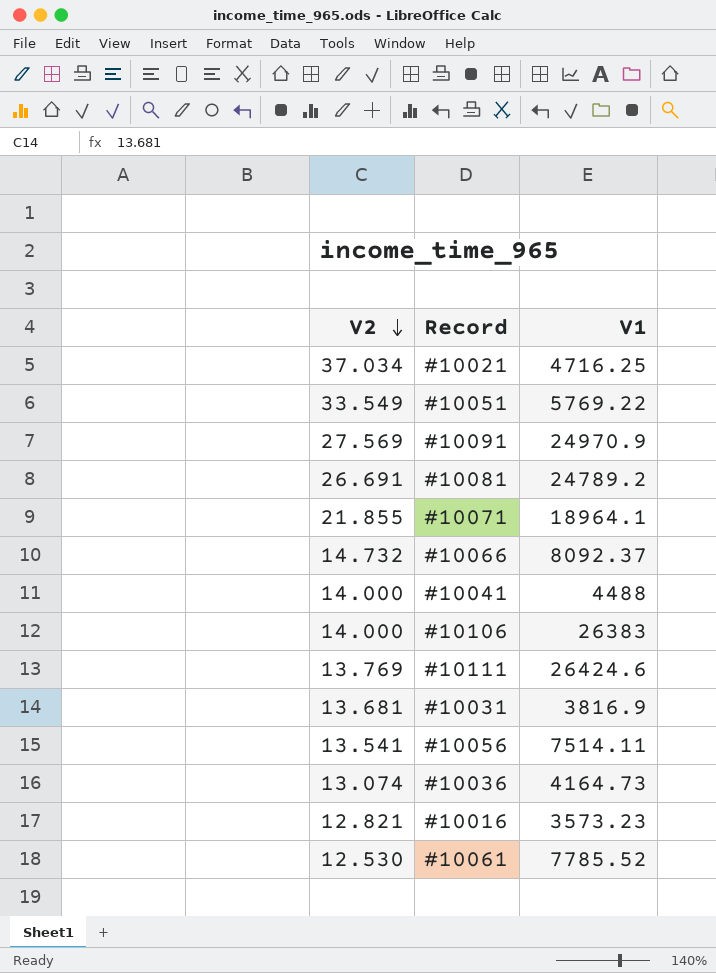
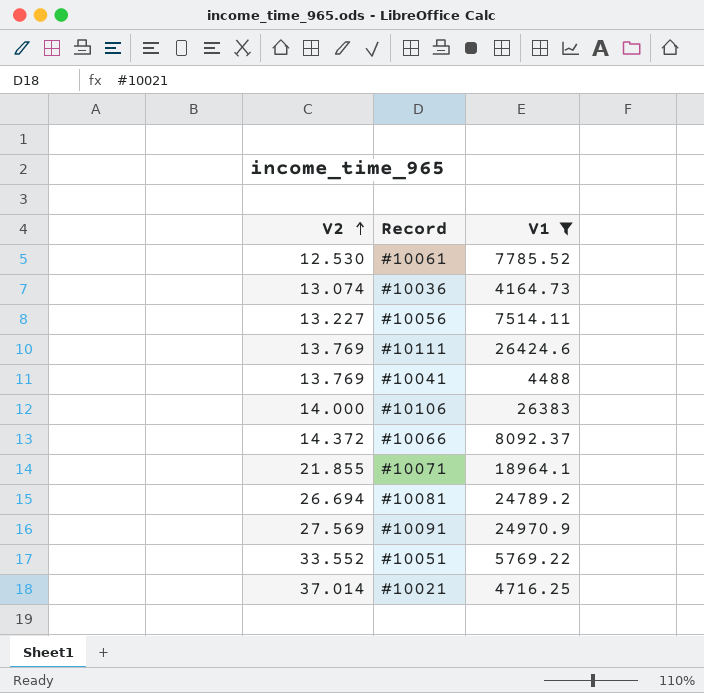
filter: none -> V1 >= 4164.73
row order: V2 descending -> V2 ascending
#10056 | V2: 13.541 -> 13.227
#10041 | V2: 14.000 -> 13.769
#10066 | V2: 14.732 -> 14.372
#10081 | V2: 26.691 -> 26.694
#10051 | V2: 33.549 -> 33.552
#10021 | V2: 37.034 -> 37.014

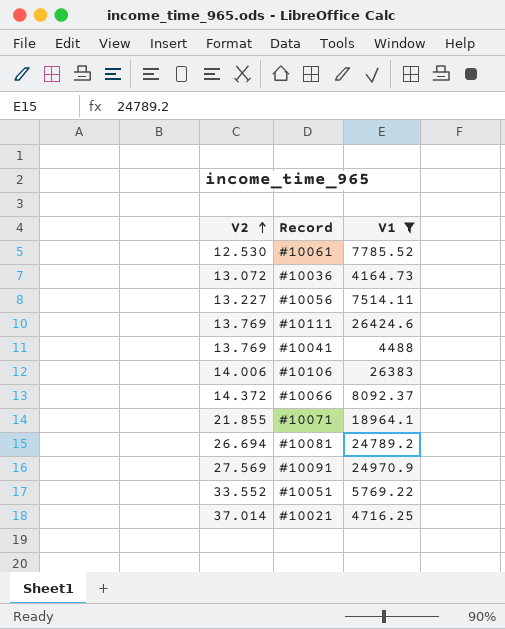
#10036 | V2: 13.074 -> 13.072
#10106 | V2: 14.000 -> 14.006

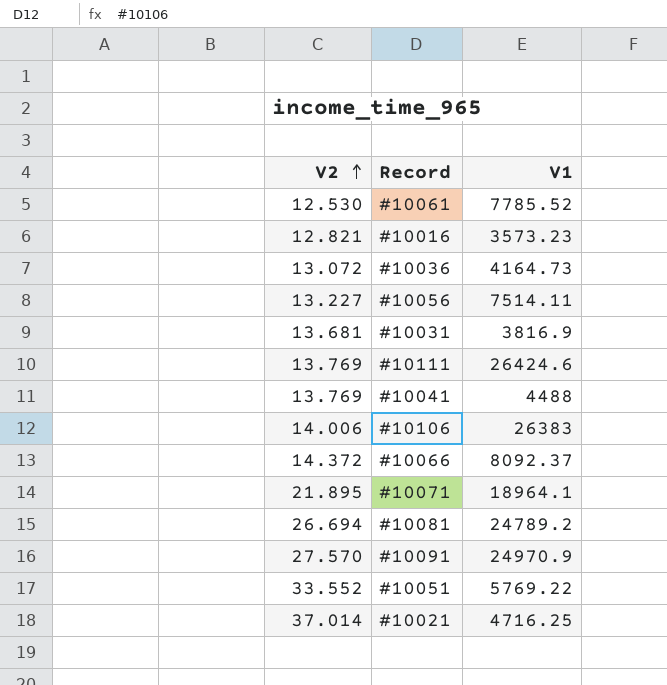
filter: V1 >= 4164.73 -> none
#10071 | V2: 21.855 -> 21.895
#10091 | V2: 27.569 -> 27.570

